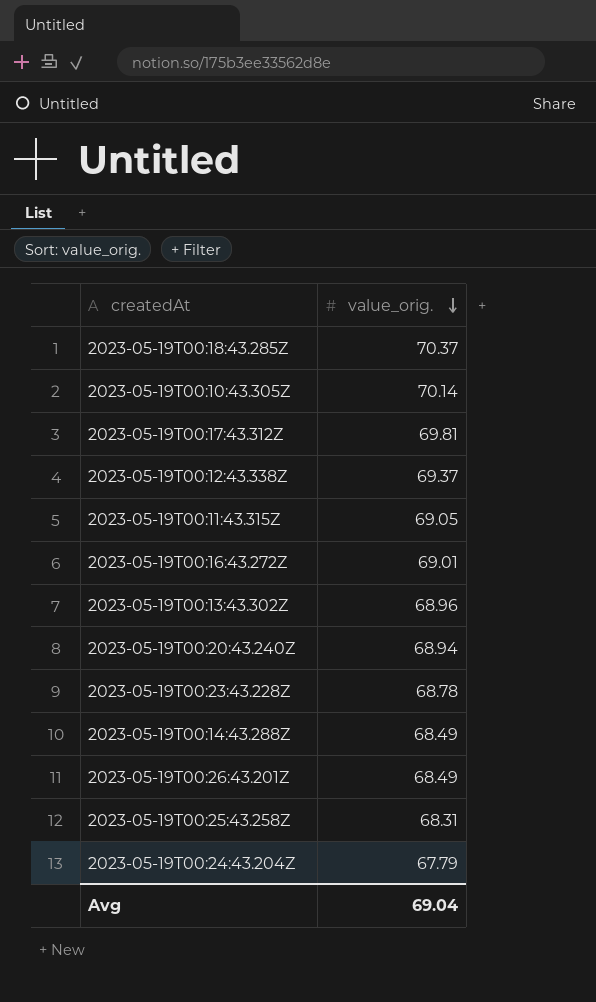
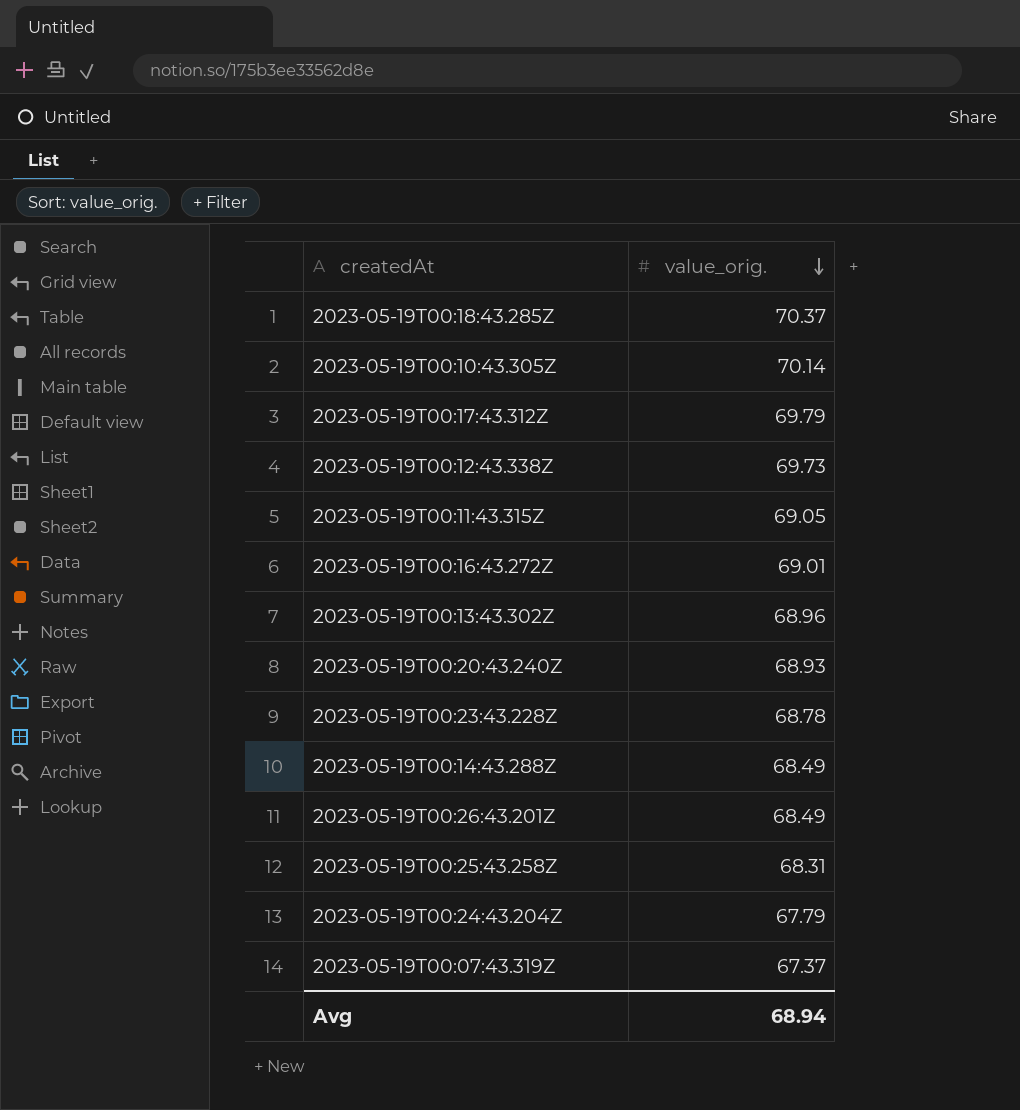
2023-05-19T00:17:43.312Z | value_orig.: 69.81 -> 69.79
2023-05-19T00:12:43.338Z | value_orig.: 69.37 -> 69.73
2023-05-19T00:20:43.240Z | value_orig.: 68.94 -> 68.93
row 2023-05-19T00:07:43.319Z: none -> 67.37
Avg | value_orig.: 69.04 -> 68.94

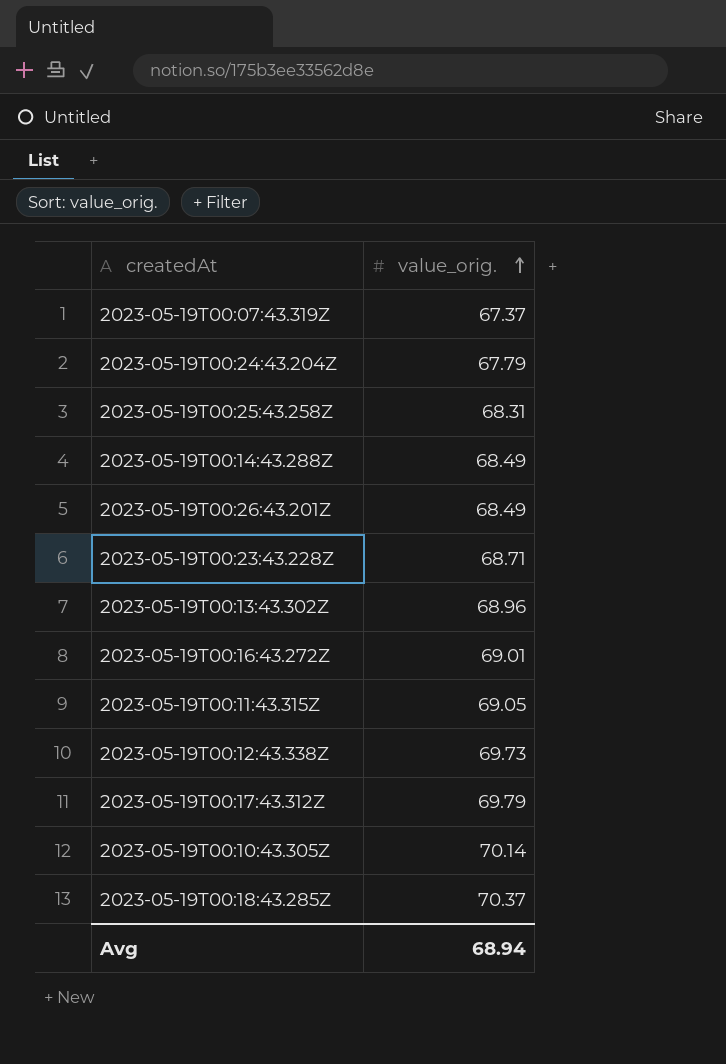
row order: value_orig. descending -> value_orig. ascending
row 2023-05-19T00:20:43.240Z: 68.93 -> none
2023-05-19T00:23:43.228Z | value_orig.: 68.78 -> 68.71

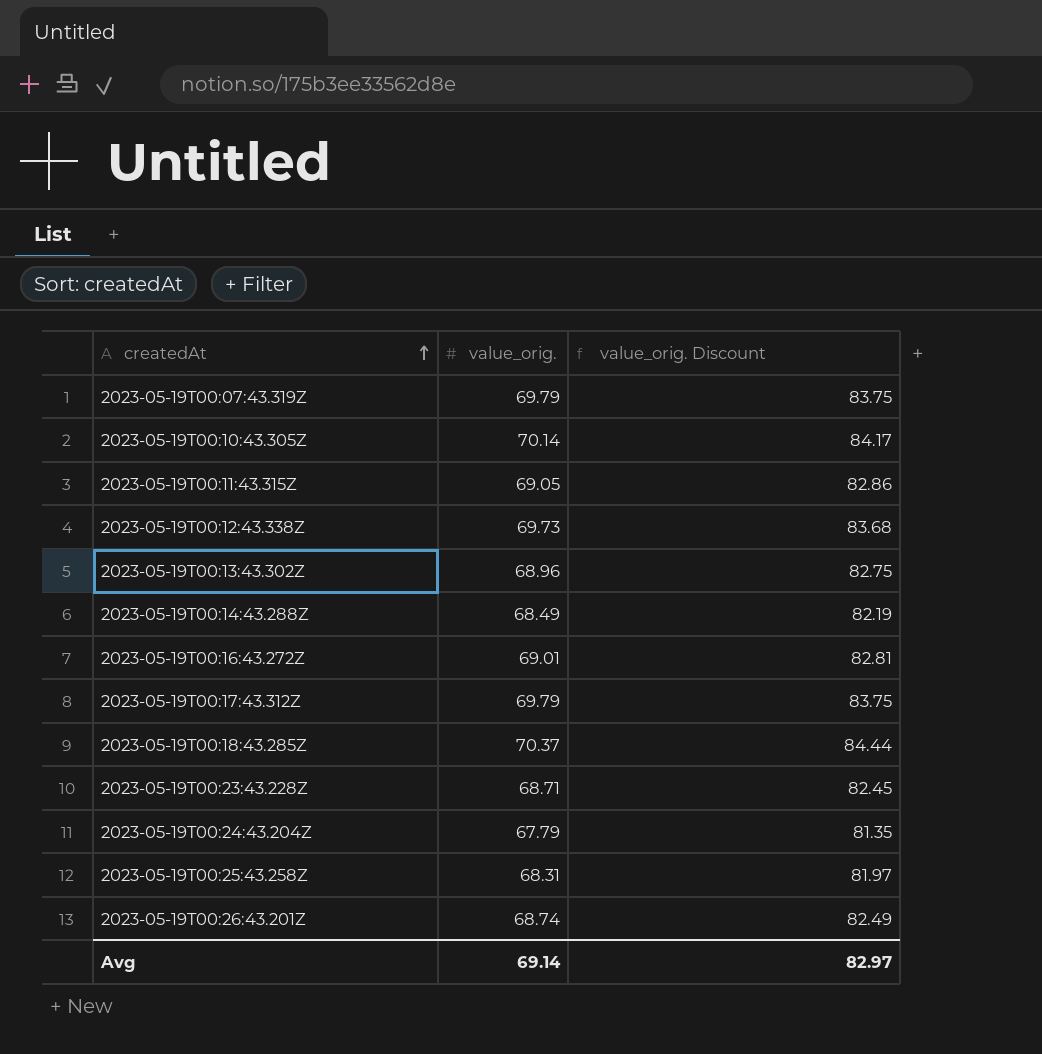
row order: value_orig. ascending -> createdAt ascending
column value_orig. Discount | formula: none -> [value_orig.] * 1.2
2023-05-19T00:07:43.319Z | value_orig.: 67.37 -> 69.79
2023-05-19T00:26:43.201Z | value_orig.: 68.49 -> 68.74
Avg | value_orig.: 68.94 -> 69.14

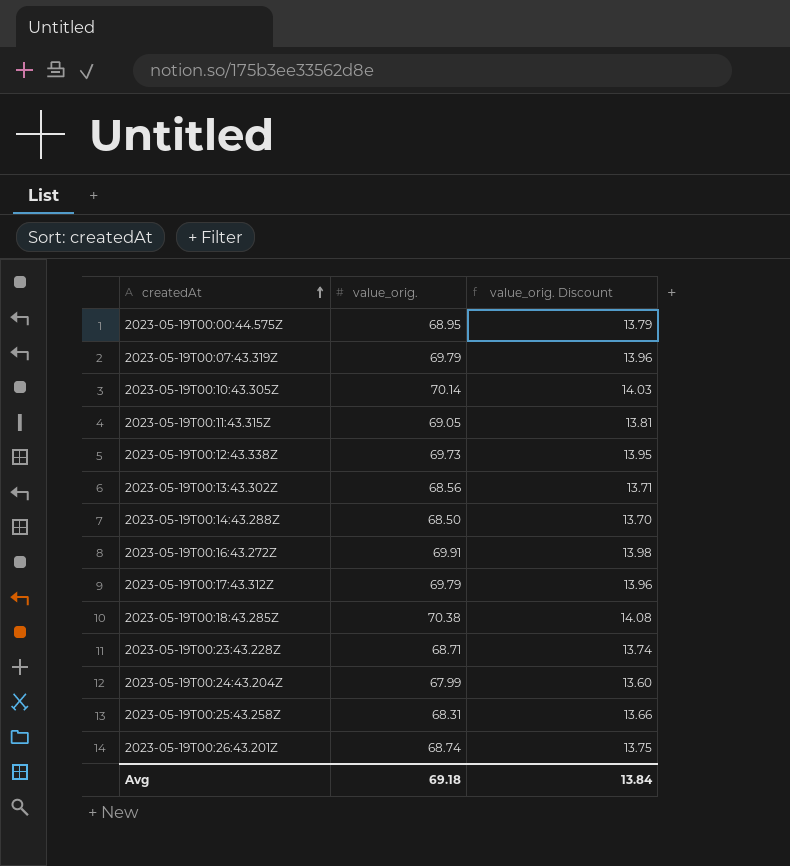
column value_orig. Discount | formula: [value_orig.] * 1.2 -> [value_orig.] * 0.2
row 2023-05-19T00:00:44.575Z: none -> 68.95 | 13.79
2023-05-19T00:13:43.302Z | value_orig.: 68.96 -> 68.56
2023-05-19T00:14:43.288Z | value_orig.: 68.49 -> 68.50
2023-05-19T00:16:43.272Z | value_orig.: 69.01 -> 69.91
2023-05-19T00:18:43.285Z | value_orig.: 70.37 -> 70.38
2023-05-19T00:24:43.204Z | value_orig.: 67.79 -> 67.99
Avg | value_orig.: 69.14 -> 69.18
Avg | value_orig. Discount: 82.97 -> 13.84

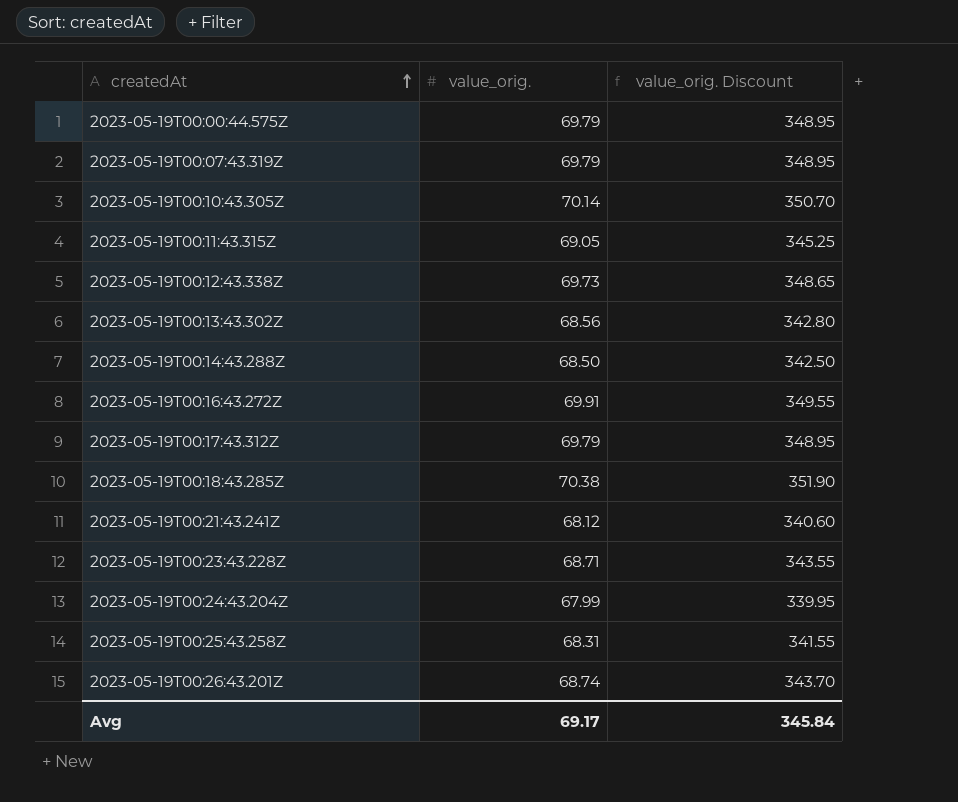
column value_orig. Discount | formula: [value_orig.] * 0.2 -> [value_orig.] * 5
2023-05-19T00:00:44.575Z | value_orig.: 68.95 -> 69.79
row 2023-05-19T00:21:43.241Z: none -> 68.12 | 340.60
Avg | value_orig.: 69.18 -> 69.17
Avg | value_orig. Discount: 13.84 -> 345.84

